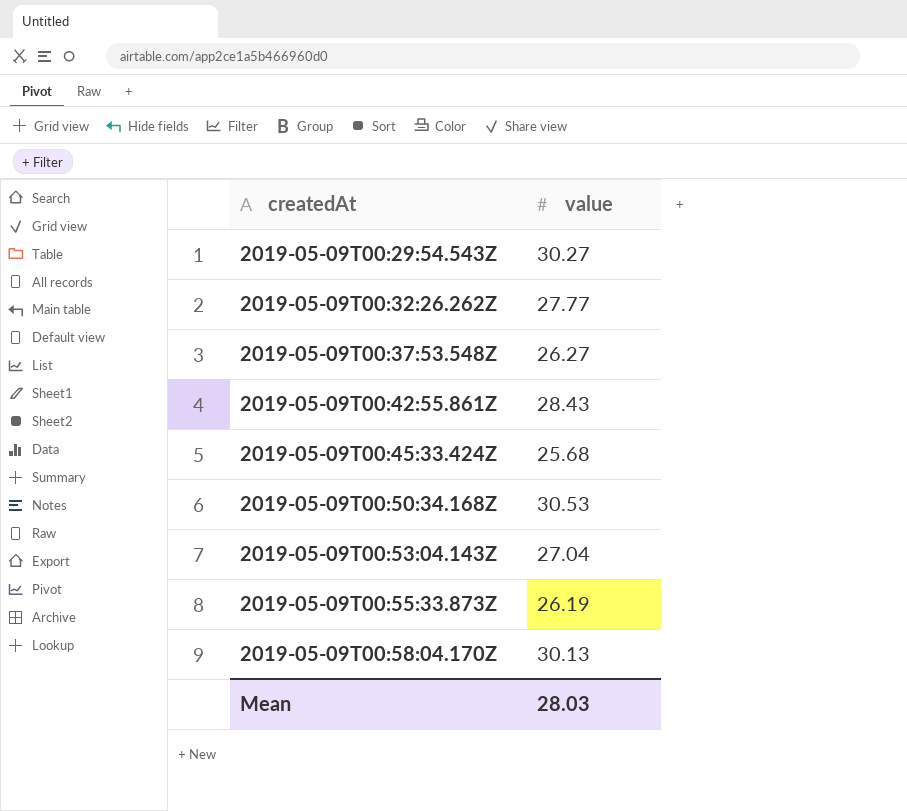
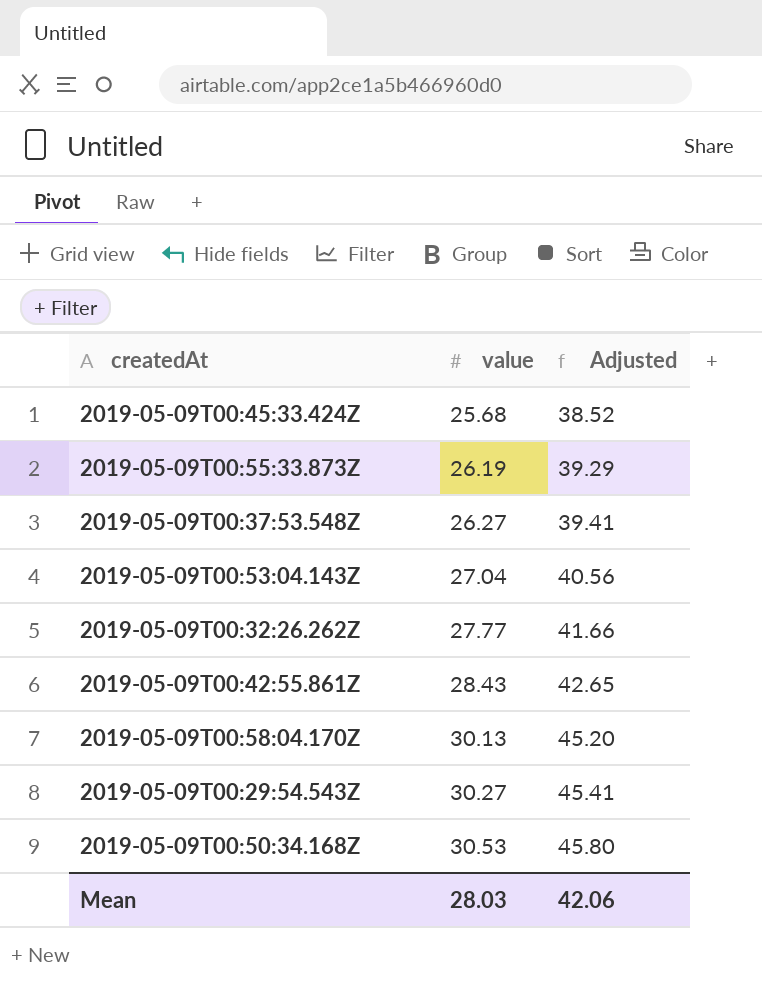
row order: createdAt ascending -> value ascending
column Adjusted | formula: none -> [value] * 1.5

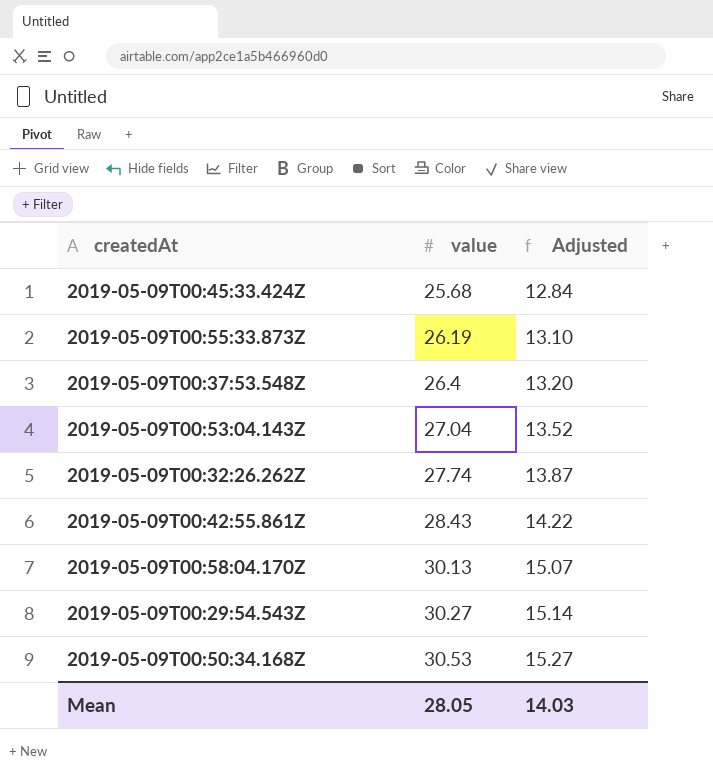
column Adjusted | formula: [value] * 1.5 -> [value] * 0.5
2019-05-09T00:37:53.548Z | value: 26.27 -> 26.4
2019-05-09T00:32:26.262Z | value: 27.77 -> 27.74
Mean | value: 28.03 -> 28.05
Mean | Adjusted: 42.06 -> 14.03

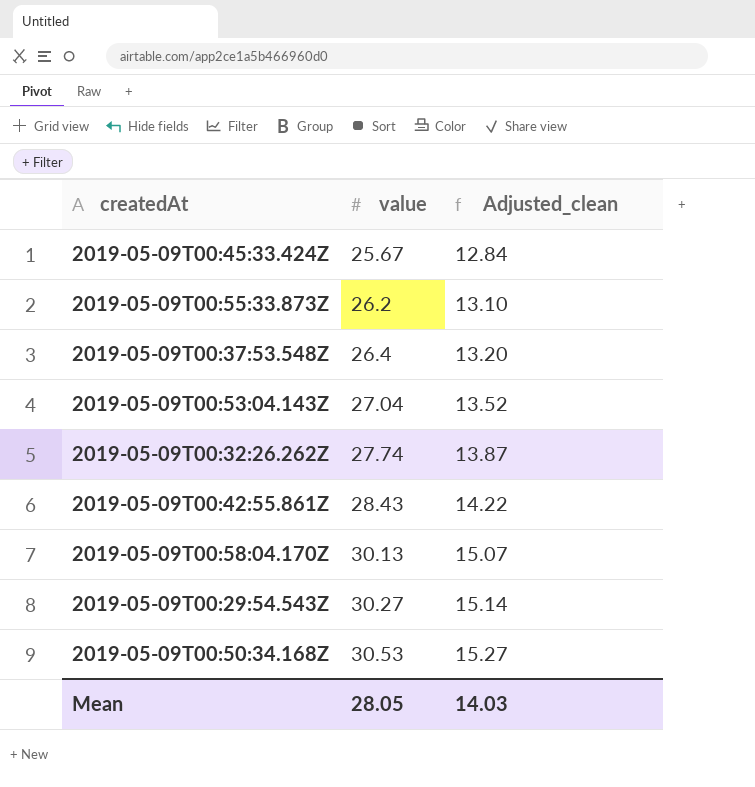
column name: Adjusted -> Adjusted_clean
2019-05-09T00:45:33.424Z | value: 25.68 -> 25.67
2019-05-09T00:55:33.873Z | value: 26.19 -> 26.2

